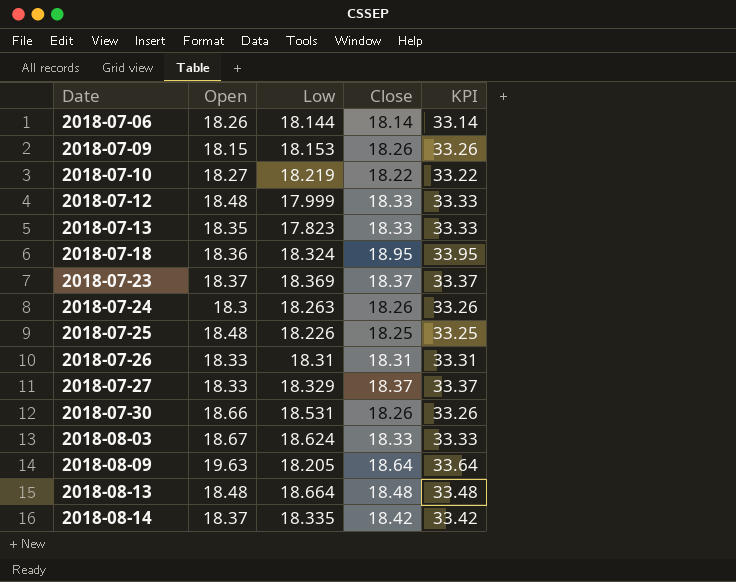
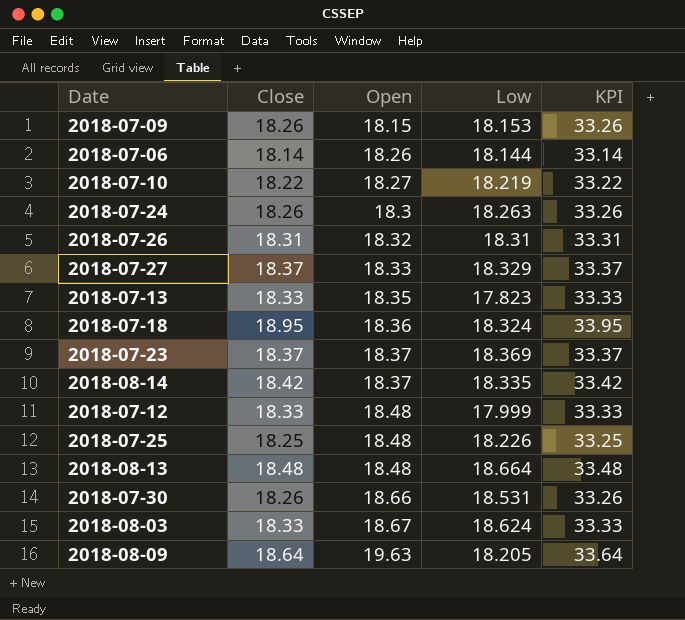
row order: Date ascending -> Open ascending
column Close | position: 4 -> 2
2018-07-26 | Open: 18.33 -> 18.32

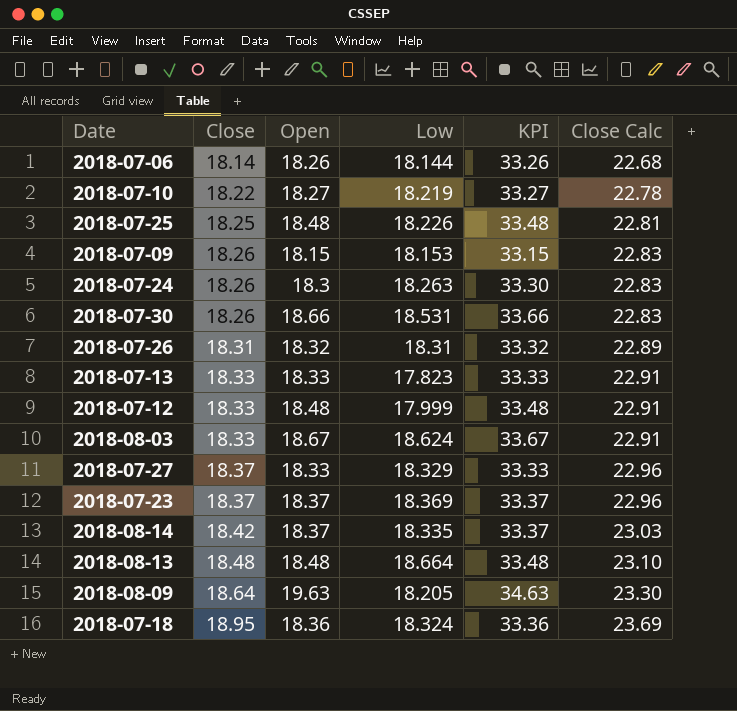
row order: Open ascending -> Close ascending
column KPI | formula: [Close] + 15 -> [Open] + 15
column Close Calc | formula: none -> [Close] * 1.25
2018-07-13 | Open: 18.35 -> 18.33

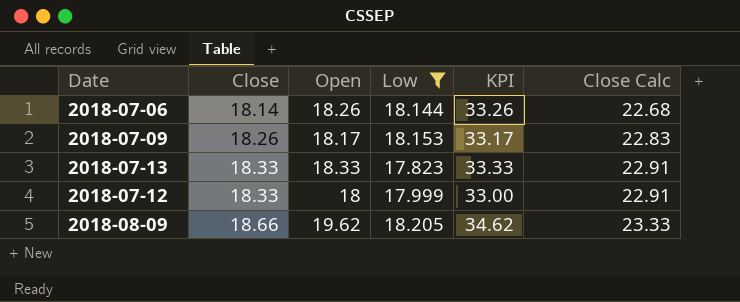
filter: none -> Low <= 18.205
2018-07-09 | Open: 18.15 -> 18.17
2018-07-09 | KPI: 33.15 -> 33.17
2018-07-12 | Open: 18.48 -> 18
2018-07-12 | KPI: 33.48 -> 33.00
2018-08-09 | Close: 18.64 -> 18.66
2018-08-09 | Open: 19.63 -> 19.62
2018-08-09 | KPI: 34.63 -> 34.62
2018-08-09 | Close Calc: 23.30 -> 23.33

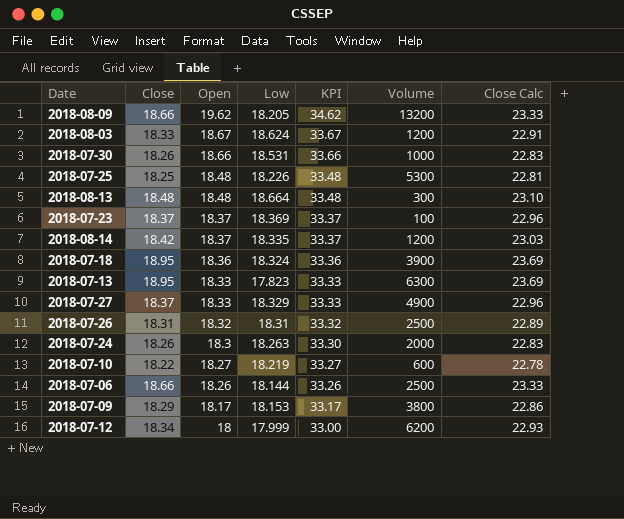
filter: Low <= 18.205 -> none
row order: Close ascending -> Open descending
column Volume | position: none -> 6
2018-07-13 | Close: 18.33 -> 18.95
2018-07-13 | Close Calc: 22.91 -> 23.69
2018-07-06 | Close: 18.14 -> 18.66
2018-07-06 | Close Calc: 22.68 -> 23.33
2018-07-09 | Close: 18.26 -> 18.29
2018-07-09 | Close Calc: 22.83 -> 22.86
2018-07-12 | Close: 18.33 -> 18.34
2018-07-12 | Close Calc: 22.91 -> 22.93

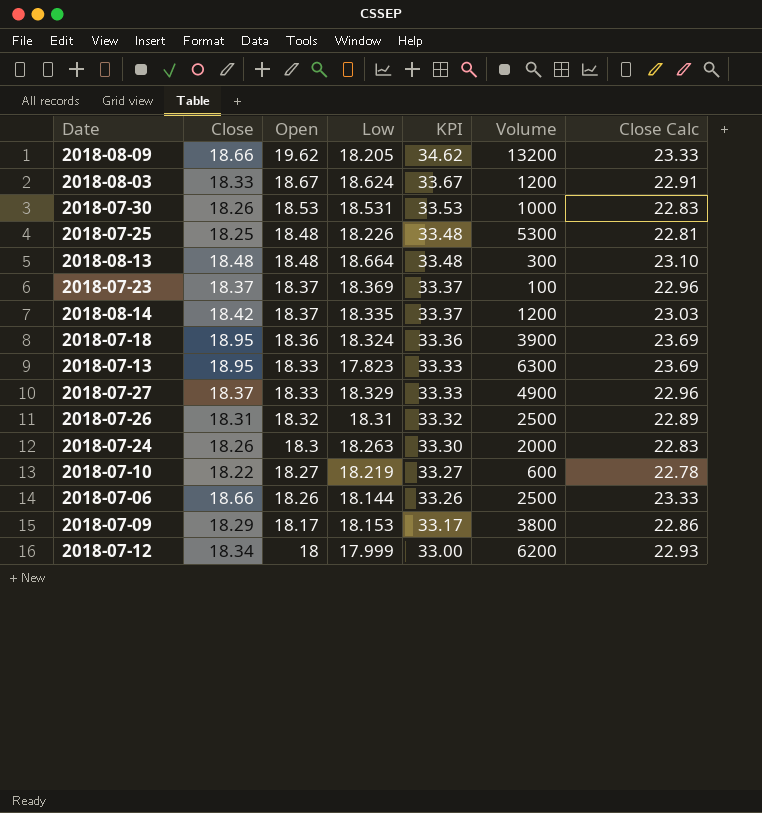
2018-07-30 | Open: 18.66 -> 18.53
2018-07-30 | KPI: 33.66 -> 33.53

